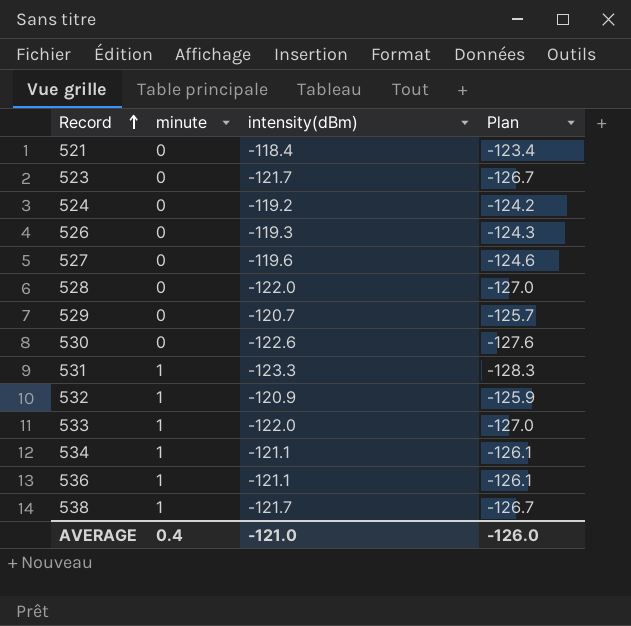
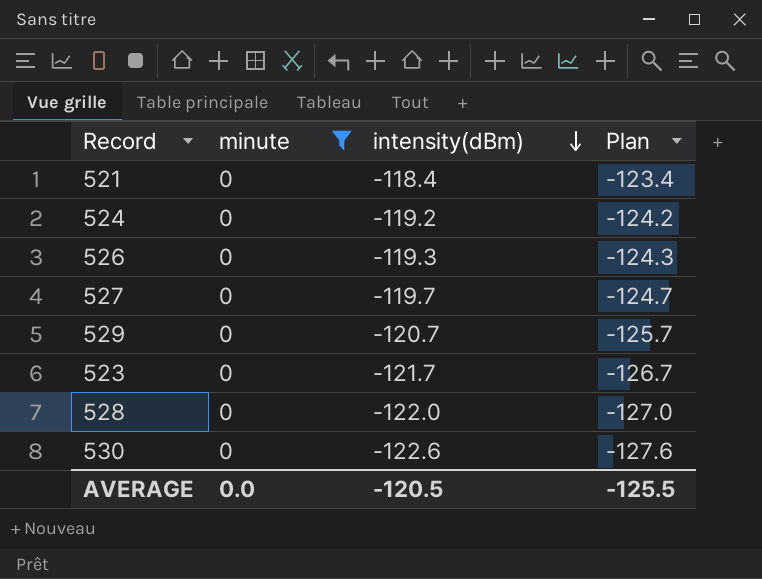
filter: none -> minute = 0
row order: Record ascending -> intensity(dBm) descending
527 | intensity(dBm): -119.6 -> -119.7
527 | Plan: -124.6 -> -124.7
AVERAGE | minute: 0.4 -> 0.0
AVERAGE | intensity(dBm): -121.0 -> -120.5
AVERAGE | Plan: -126.0 -> -125.5

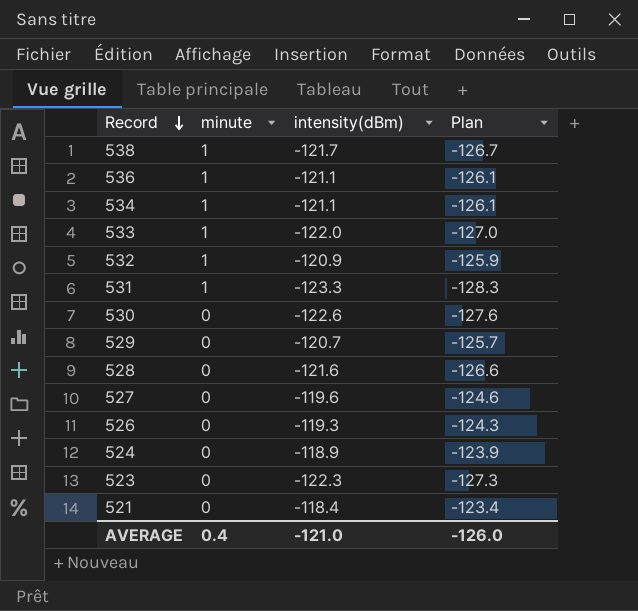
filter: minute = 0 -> none
row order: intensity(dBm) descending -> Record descending
528 | intensity(dBm): -122.0 -> -121.6
528 | Plan: -127.0 -> -126.6
527 | intensity(dBm): -119.7 -> -119.6
527 | Plan: -124.7 -> -124.6
524 | intensity(dBm): -119.2 -> -118.9
524 | Plan: -124.2 -> -123.9
523 | intensity(dBm): -121.7 -> -122.3
523 | Plan: -126.7 -> -127.3
AVERAGE | minute: 0.0 -> 0.4
AVERAGE | intensity(dBm): -120.5 -> -121.0
AVERAGE | Plan: -125.5 -> -126.0

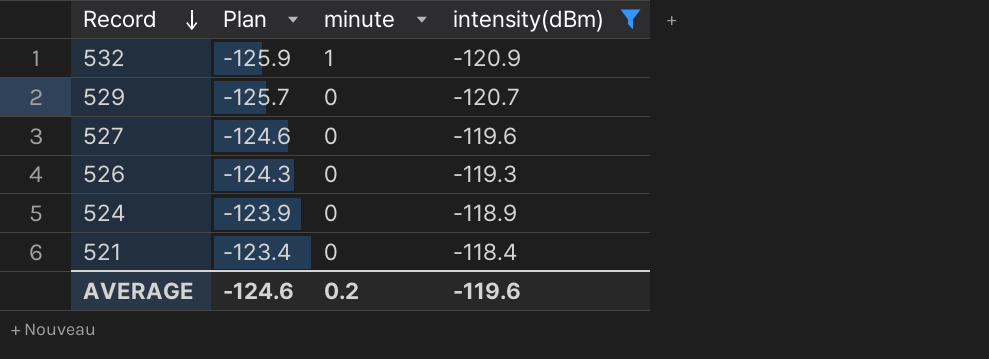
filter: none -> intensity(dBm) >= -120.9
column Plan | position: 4 -> 2
AVERAGE | Plan: -126.0 -> -124.6
AVERAGE | minute: 0.4 -> 0.2
AVERAGE | intensity(dBm): -121.0 -> -119.6

